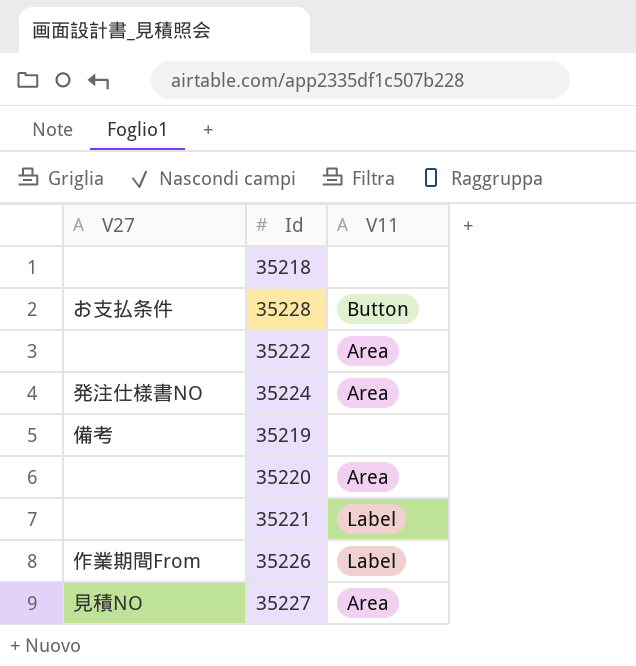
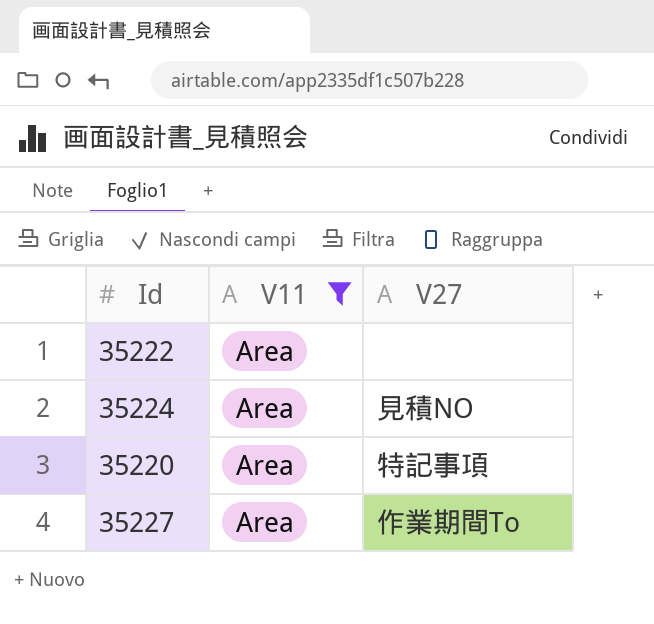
filter: none -> V11 = Area
column V27 | position: 1 -> 3
35224 | V27: 発注仕様書NO -> 見積NO
35220 | V27: none -> 特記事項
35227 | V27: 見積NO -> 作業期間To

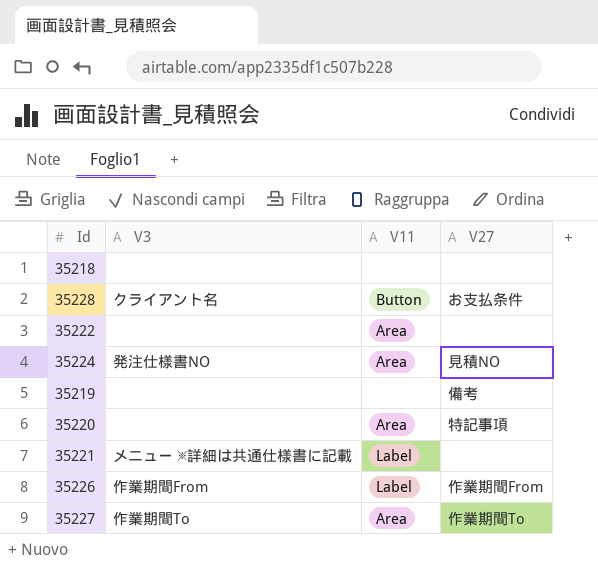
filter: V11 = Area -> none
column V3 | position: none -> 2

